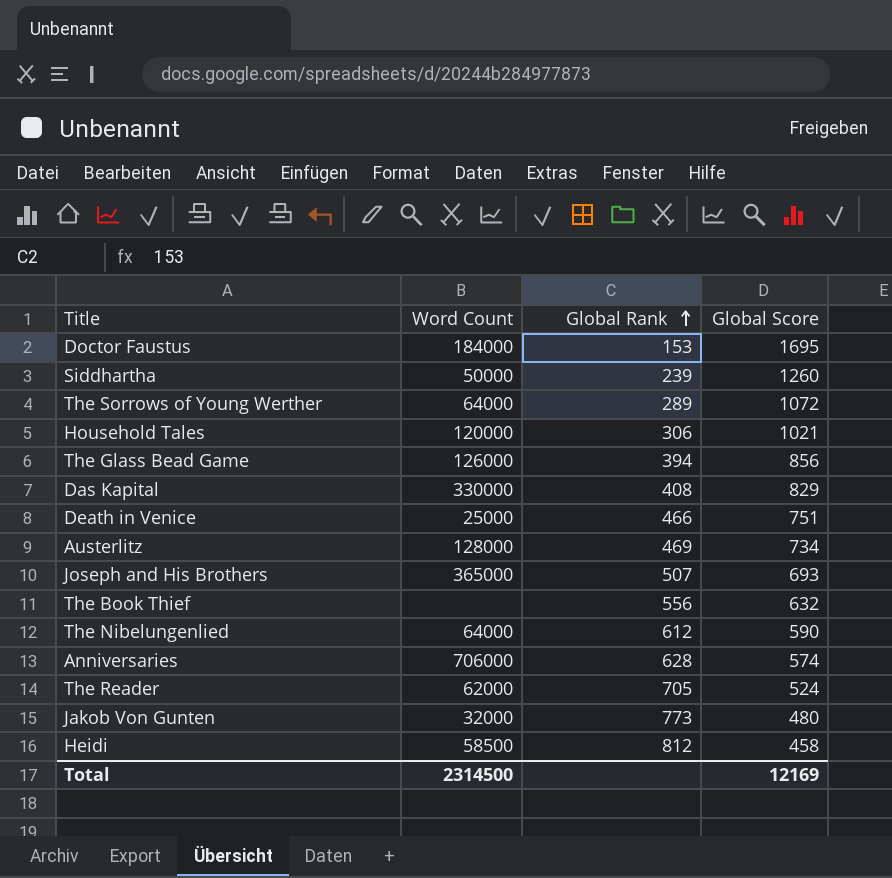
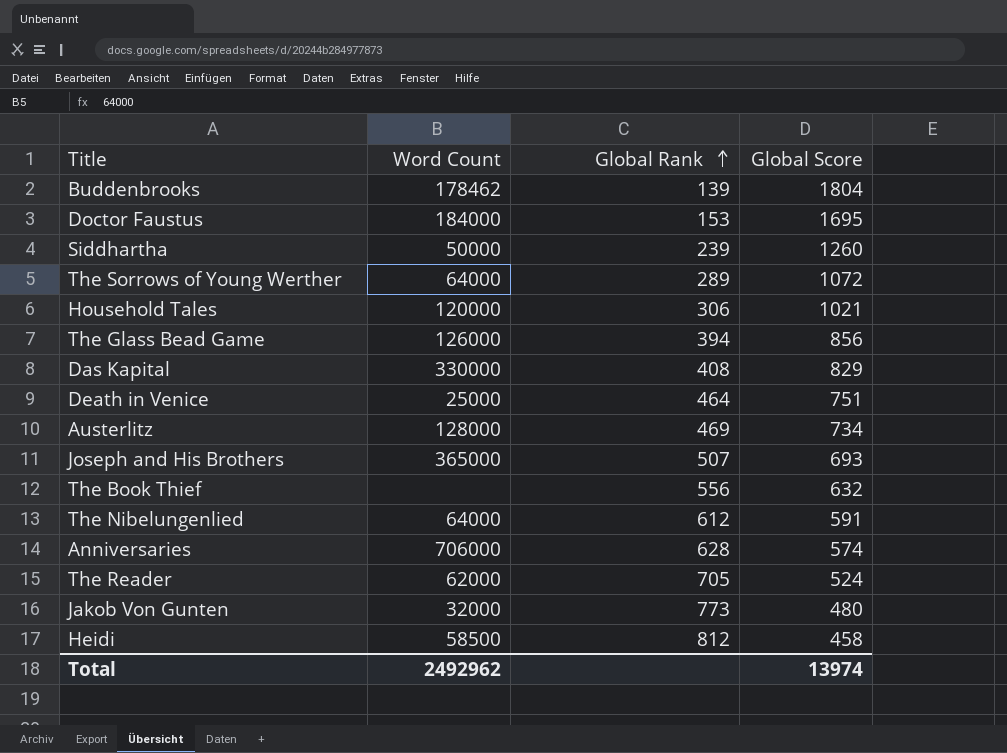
row Buddenbrooks: none -> 178462 | 139 | 1804
Death in Venice | Global Rank: 466 -> 464
The Nibelungenlied | Global Score: 590 -> 591
Total | Word Count: 2314500 -> 2492962
Total | Global Score: 12169 -> 13974

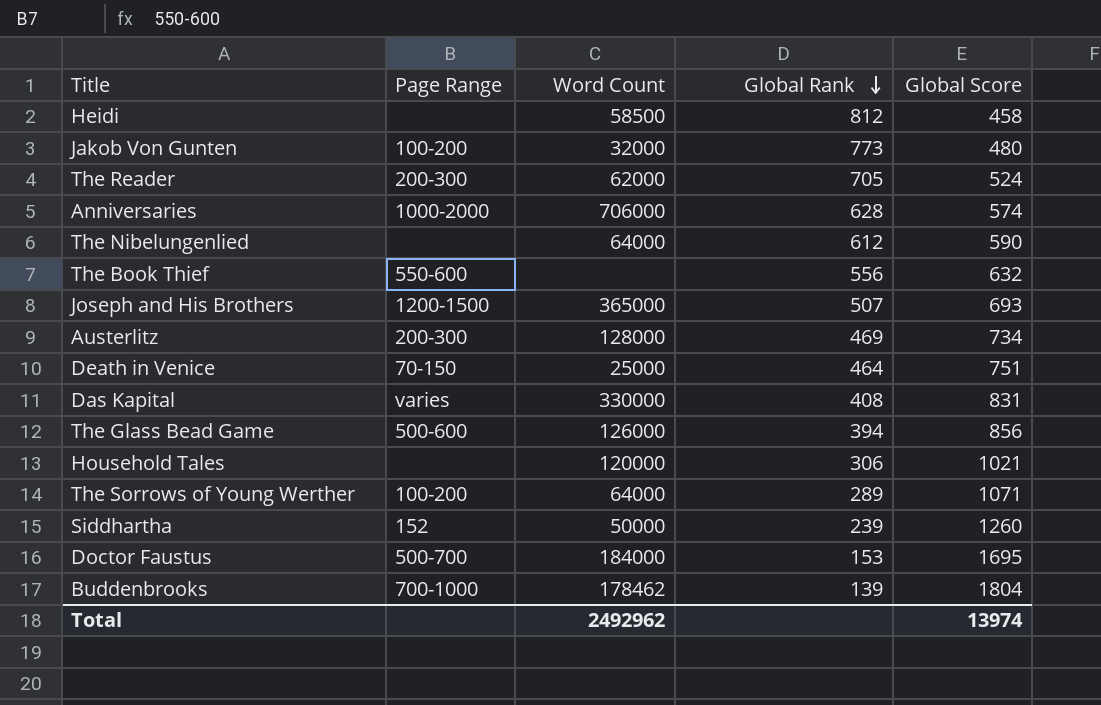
row order: Global Rank ascending -> Global Rank descending
column Page Range | position: none -> 2
The Nibelungenlied | Global Score: 591 -> 590
Das Kapital | Global Score: 829 -> 831
The Sorrows of Young Werther | Global Score: 1072 -> 1071

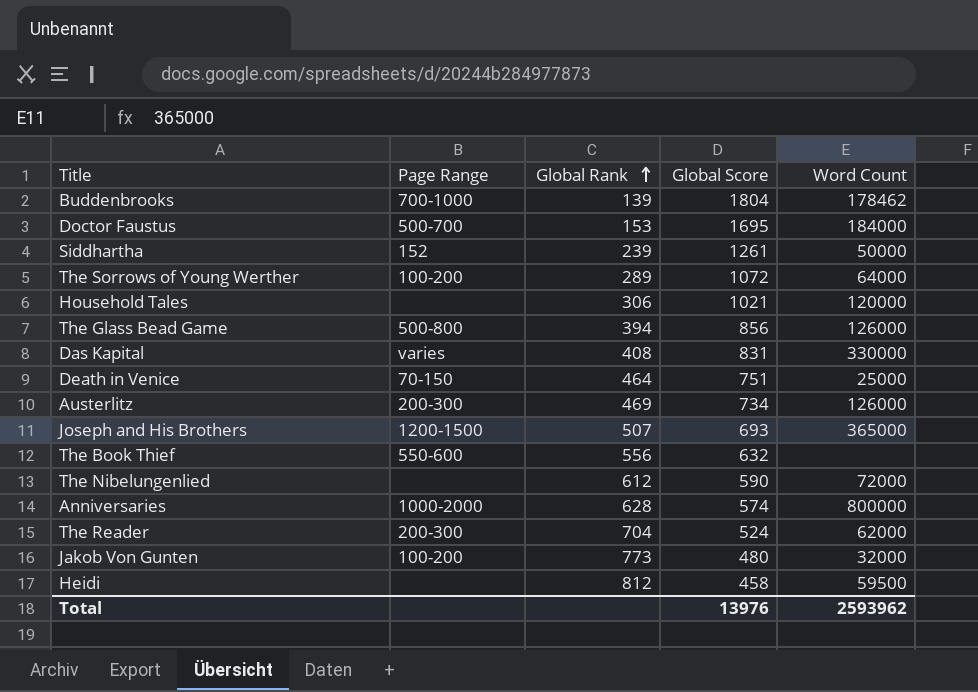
row order: Global Rank descending -> Global Rank ascending
column Word Count | position: 3 -> 5
Siddhartha | Global Score: 1260 -> 1261
The Sorrows of Young Werther | Global Score: 1071 -> 1072
The Glass Bead Game | Page Range: 500-600 -> 500-800
Austerlitz | Word Count: 128000 -> 126000
The Nibelungenlied | Word Count: 64000 -> 72000
Anniversaries | Word Count: 706000 -> 800000
The Reader | Global Rank: 705 -> 704
Heidi | Word Count: 58500 -> 59500
Total | Global Score: 13974 -> 13976
Total | Word Count: 2492962 -> 2593962

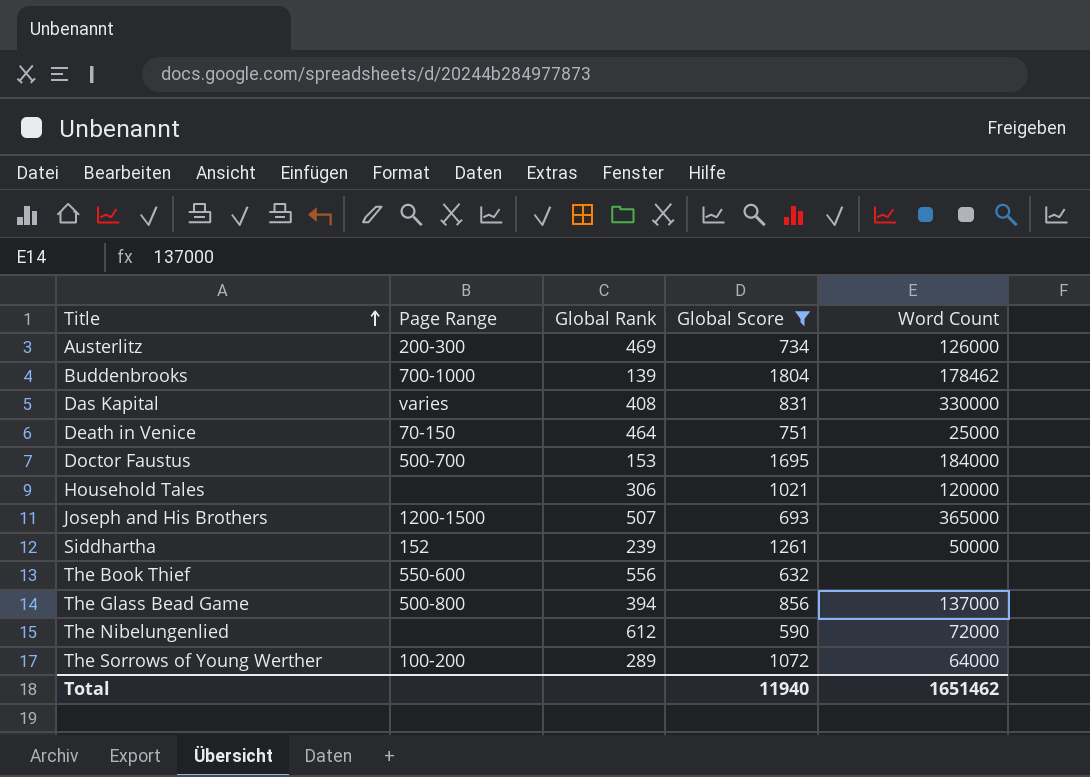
filter: none -> Global Score >= 590
row order: Global Rank ascending -> Title ascending
The Glass Bead Game | Word Count: 126000 -> 137000
Total | Global Score: 13976 -> 11940
Total | Word Count: 2593962 -> 1651462

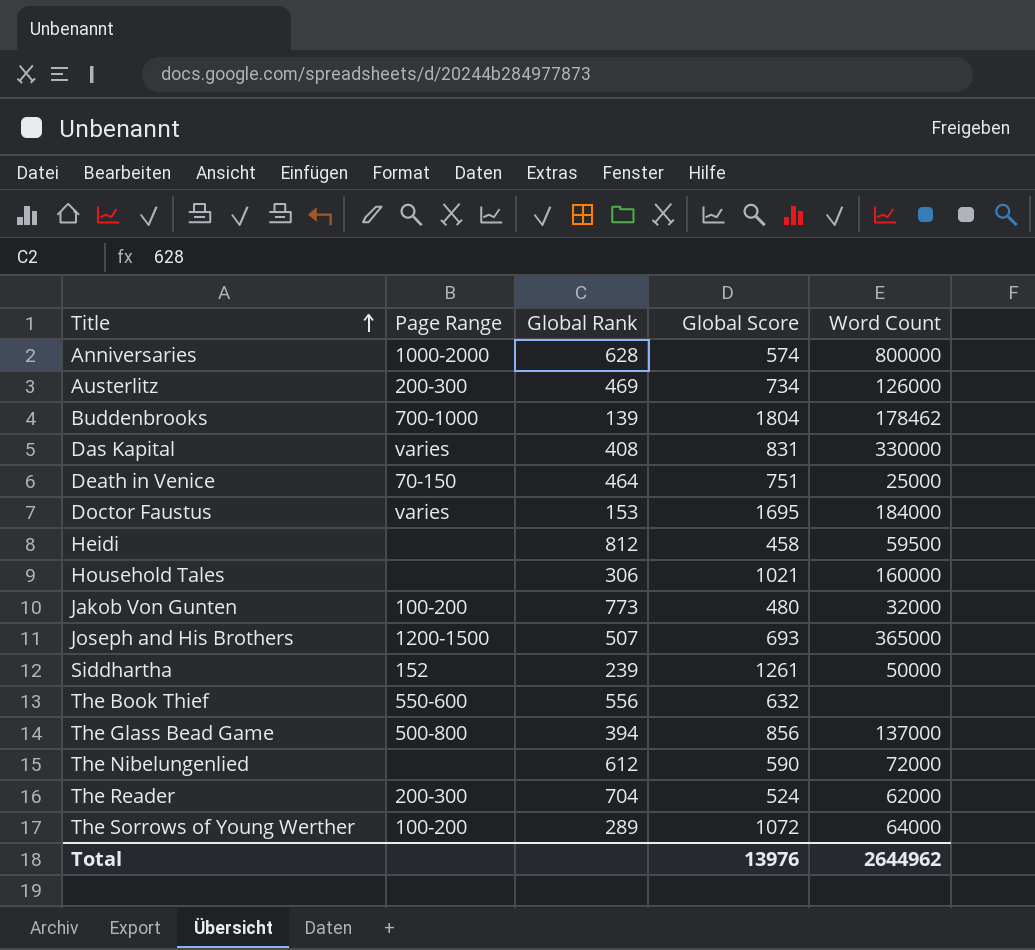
filter: Global Score >= 590 -> none
Doctor Faustus | Page Range: 500-700 -> varies
Household Tales | Word Count: 120000 -> 160000
Total | Global Score: 11940 -> 13976
Total | Word Count: 1651462 -> 2644962

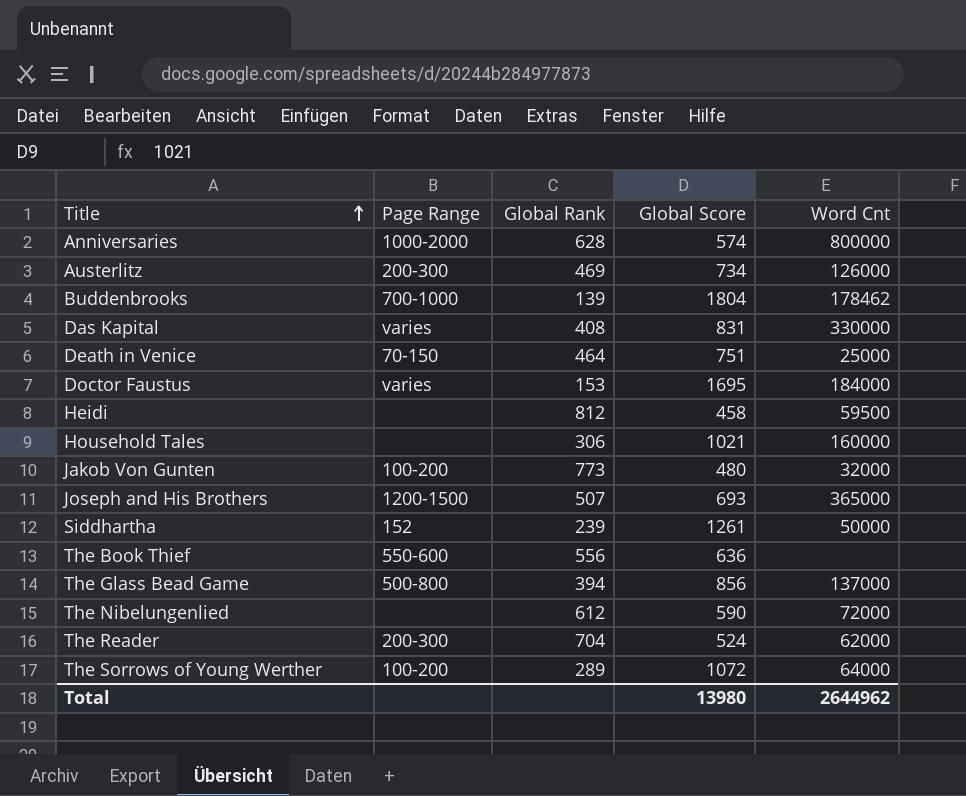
column name: Word Count -> Word Cnt
The Book Thief | Global Score: 632 -> 636
Total | Global Score: 13976 -> 13980

